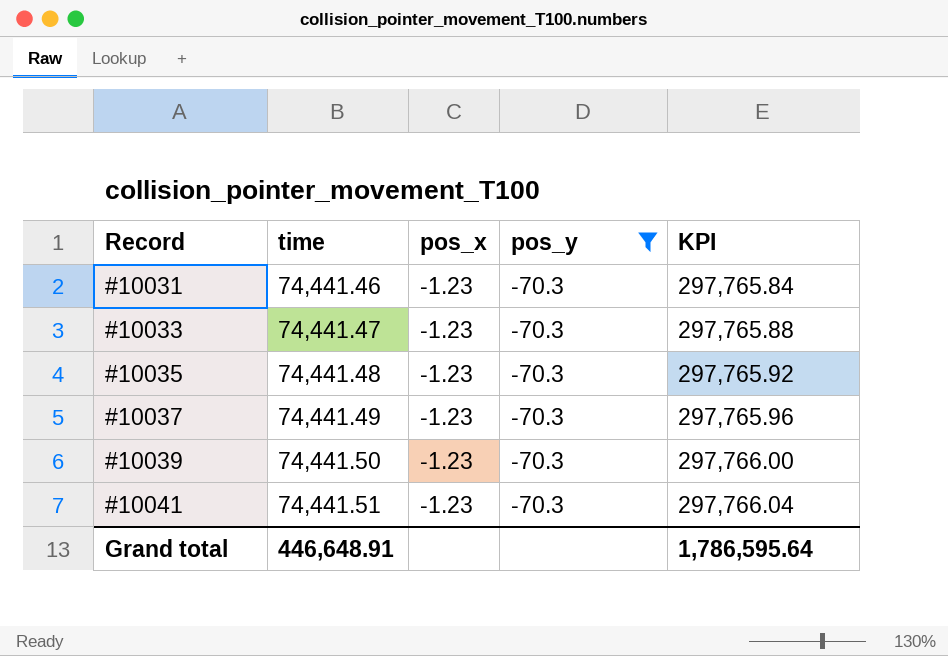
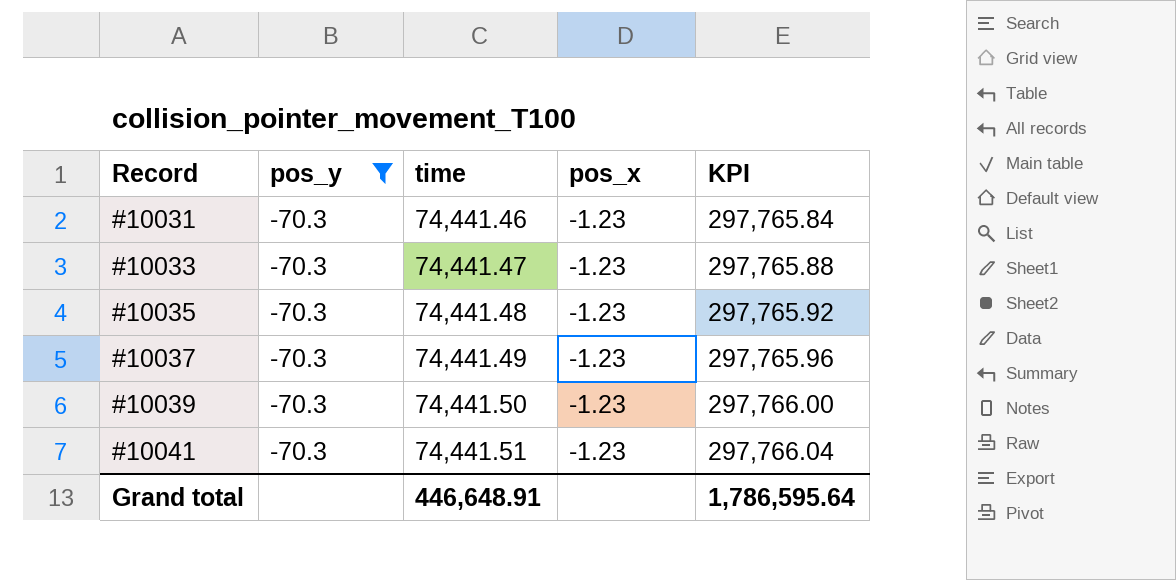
column pos_y | position: 4 -> 2

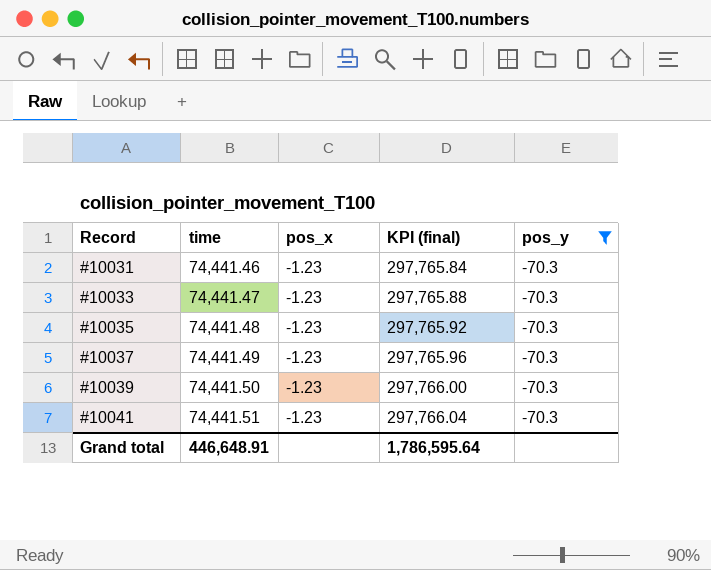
column name: KPI -> KPI (final)
column pos_y | position: 2 -> 5

